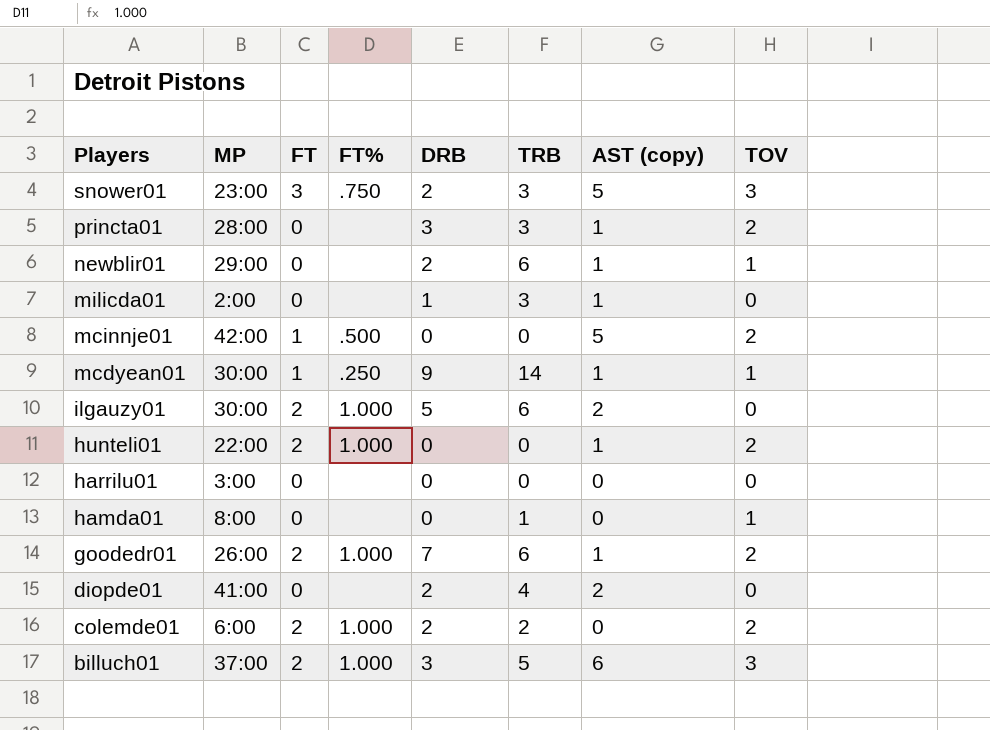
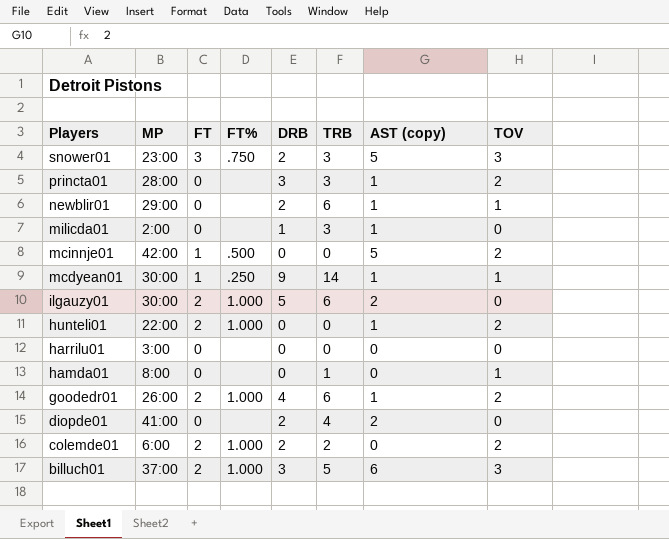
goodedr01 | DRB: 7 -> 4

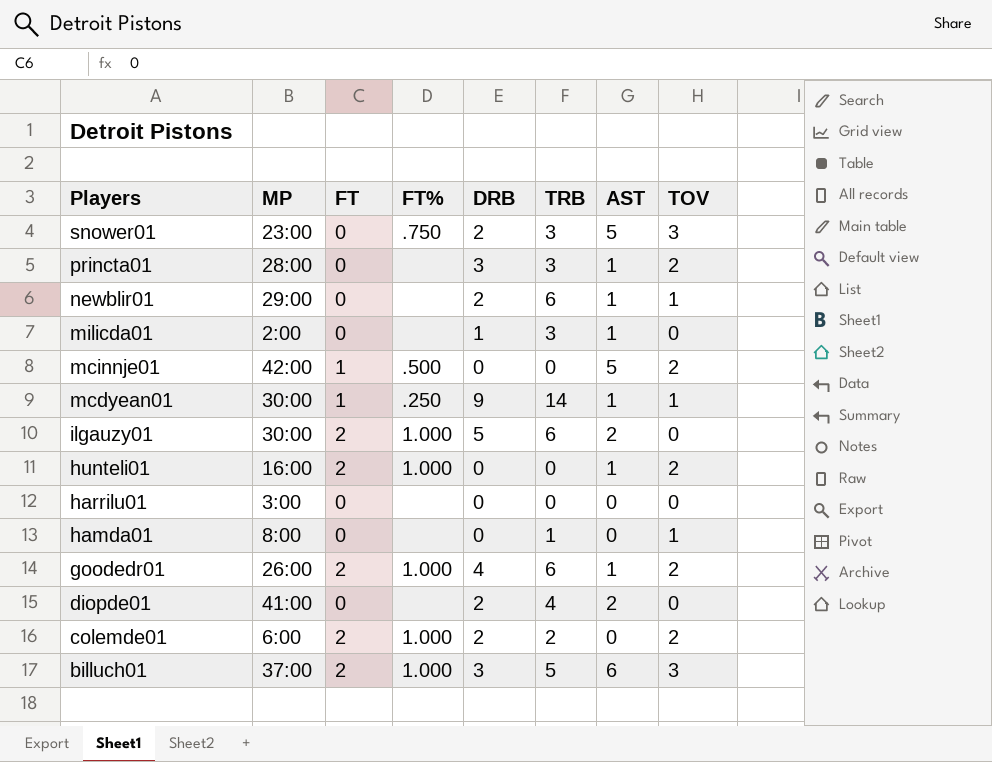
column name: AST (copy) -> AST
snower01 | FT: 3 -> 0
hunteli01 | MP: 22:00 -> 16:00

